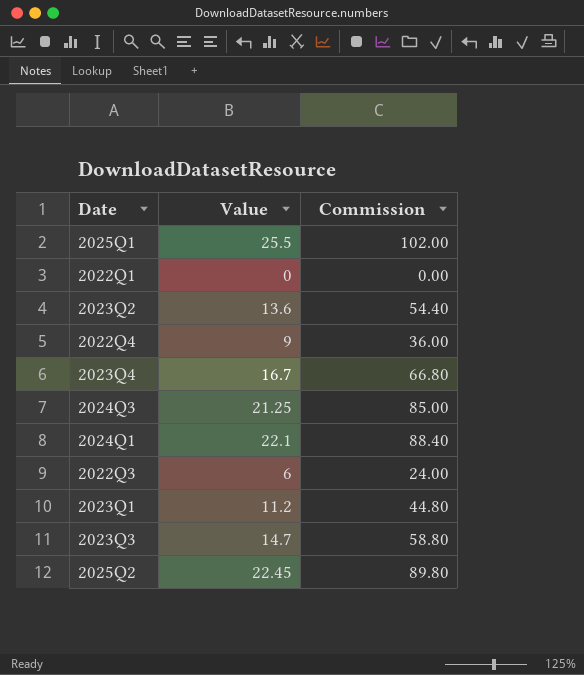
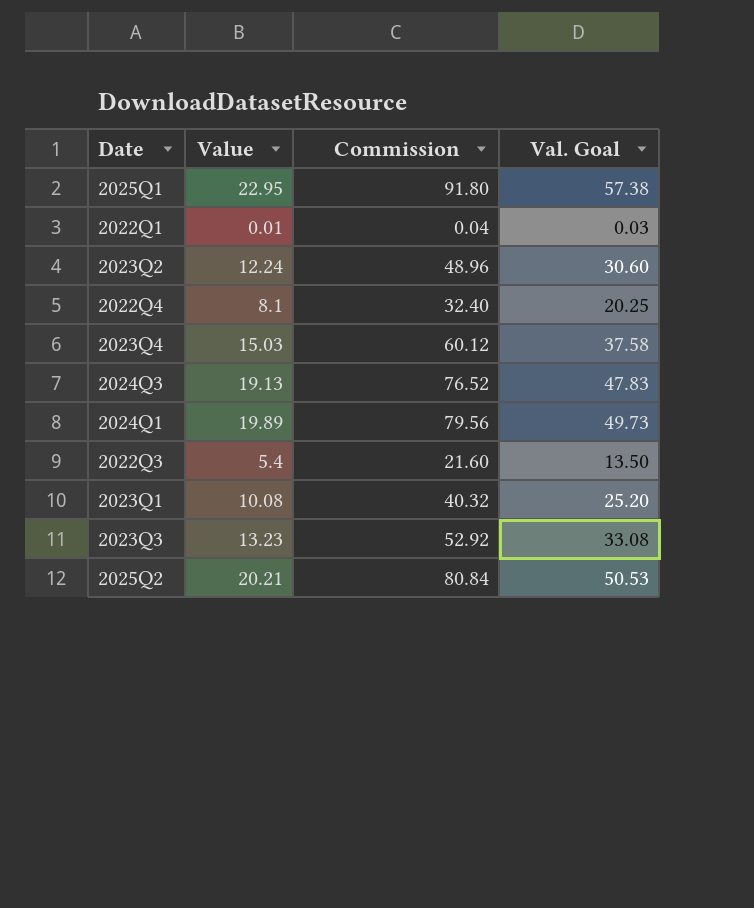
column Val. Goal | formula: none -> [Value] * 2.5
2025Q1 | Value: 25.5 -> 22.95
2025Q1 | Commission: 102.00 -> 91.80
2022Q1 | Value: 0 -> 0.01
2022Q1 | Commission: 0.00 -> 0.04
2023Q2 | Value: 13.6 -> 12.24
2023Q2 | Commission: 54.40 -> 48.96
2022Q4 | Value: 9 -> 8.1
2022Q4 | Commission: 36.00 -> 32.40
2023Q4 | Value: 16.7 -> 15.03
2023Q4 | Commission: 66.80 -> 60.12
2024Q3 | Value: 21.25 -> 19.13
2024Q3 | Commission: 85.00 -> 76.52
2024Q1 | Value: 22.1 -> 19.89
2024Q1 | Commission: 88.40 -> 79.56
2022Q3 | Value: 6 -> 5.4
2022Q3 | Commission: 24.00 -> 21.60
2023Q1 | Value: 11.2 -> 10.08
2023Q1 | Commission: 44.80 -> 40.32
2023Q3 | Value: 14.7 -> 13.23
2023Q3 | Commission: 58.80 -> 52.92
2025Q2 | Value: 22.45 -> 20.21
2025Q2 | Commission: 89.80 -> 80.84

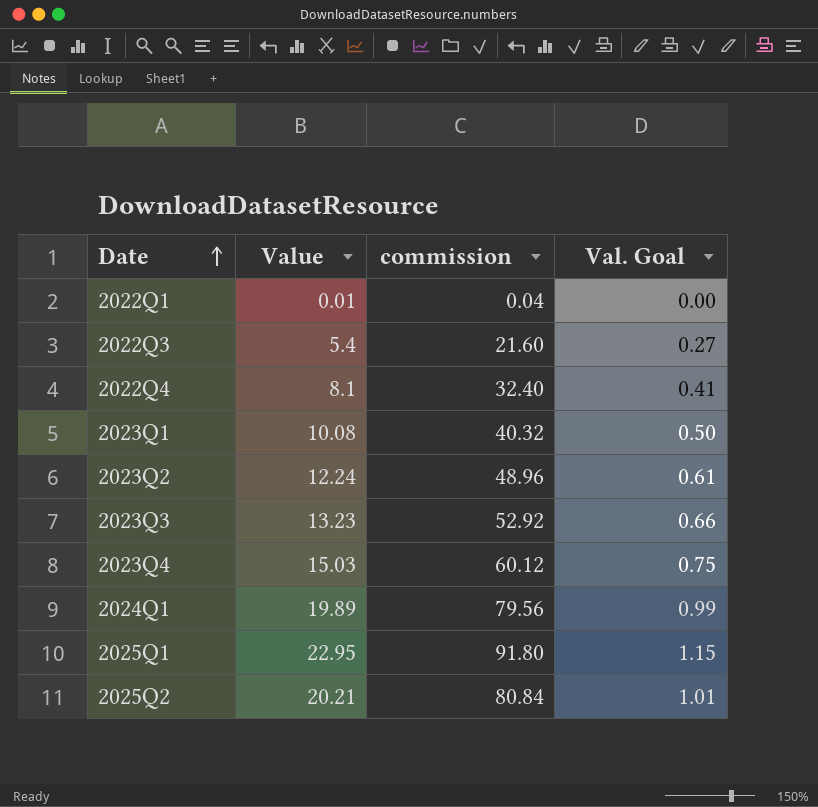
row order: none -> Date ascending
column name: Commission -> commission
column Val. Goal | formula: [Value] * 2.5 -> [Value] * 0.05
row 2024Q3: 19.13 | 76.52 | 47.83 -> none

